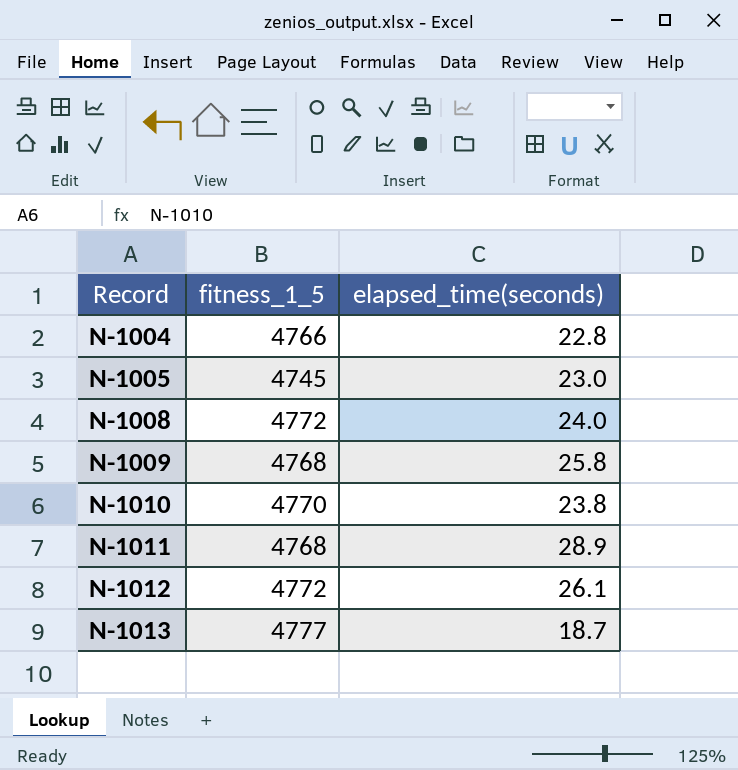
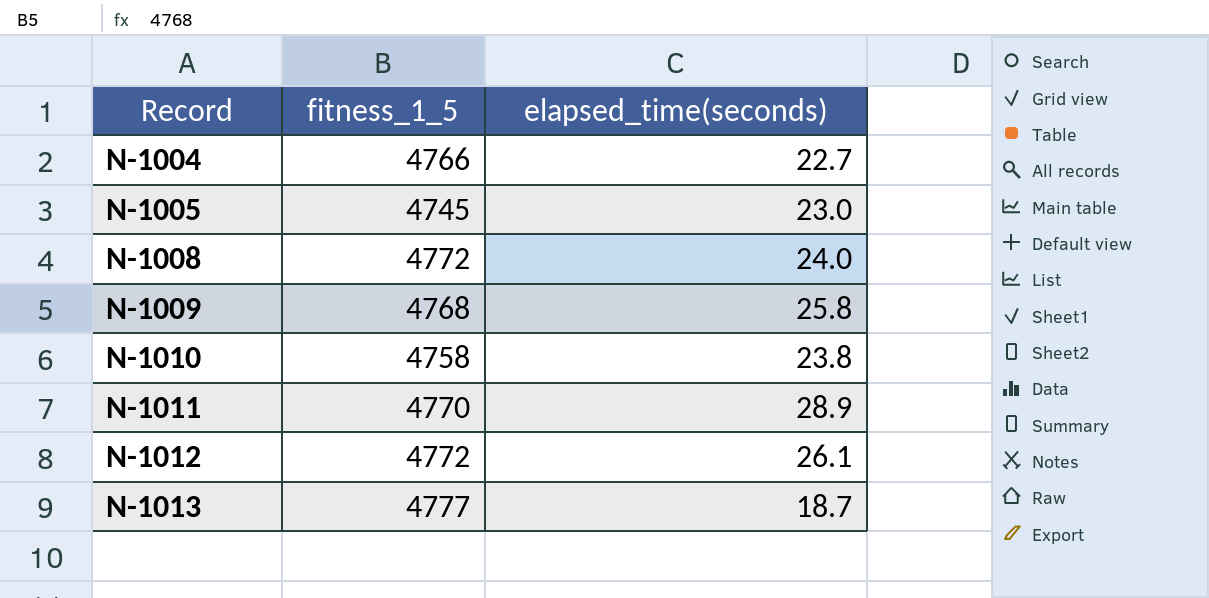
N-1004 | elapsed_time(seconds): 22.8 -> 22.7
N-1010 | fitness_1_5: 4770 -> 4758
N-1011 | fitness_1_5: 4768 -> 4770

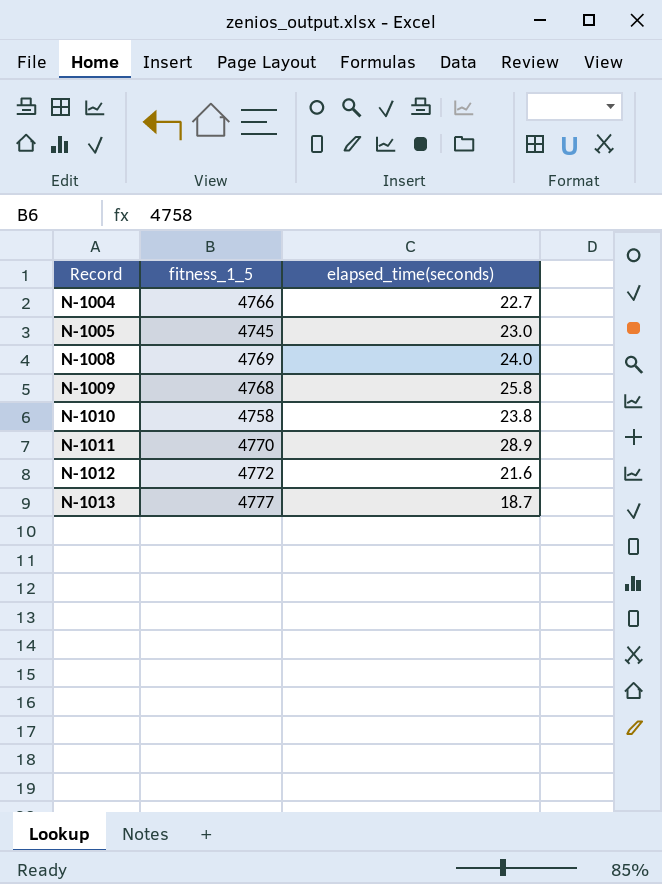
N-1008 | fitness_1_5: 4772 -> 4769
N-1012 | elapsed_time(seconds): 26.1 -> 21.6

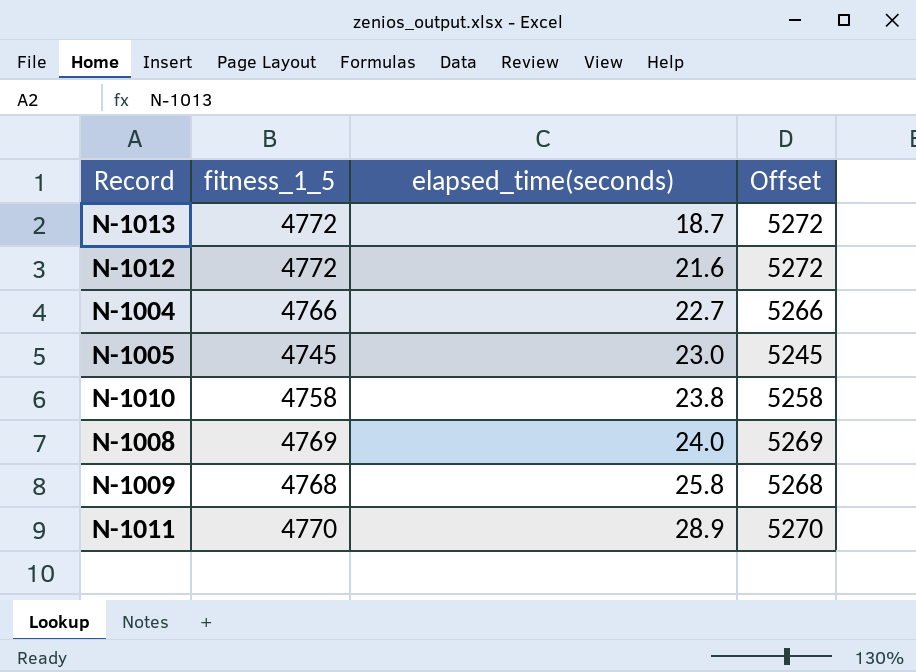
row order: Record ascending -> elapsed_time(seconds) ascending
column Offset | formula: none -> [fitness_1_5] + 500
N-1013 | fitness_1_5: 4777 -> 4772

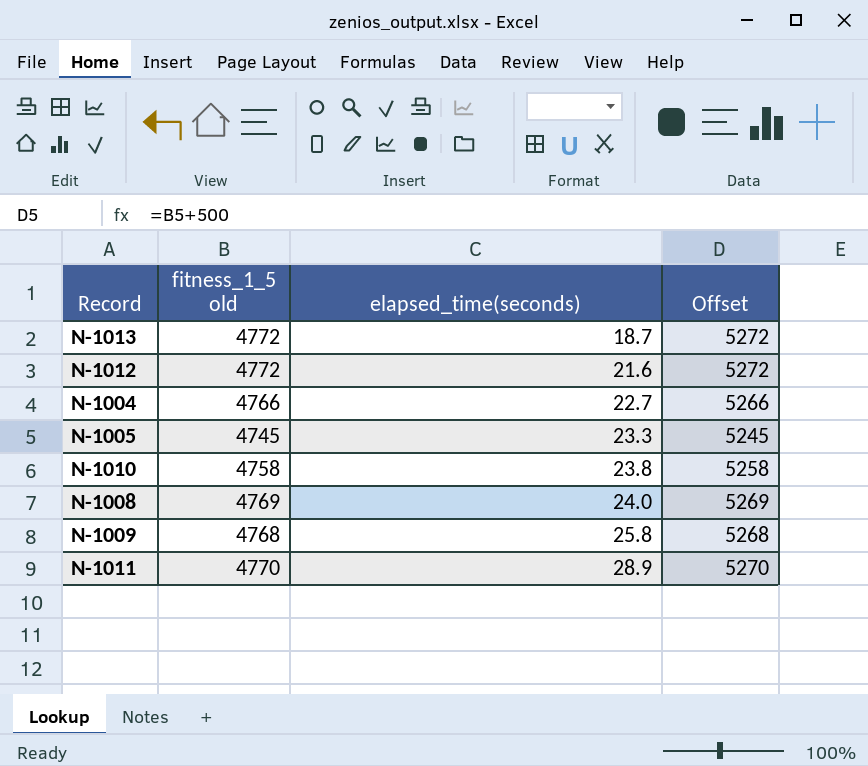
column name: fitness_1_5 -> fitness_1_5 old
N-1005 | elapsed_time(seconds): 23.0 -> 23.3

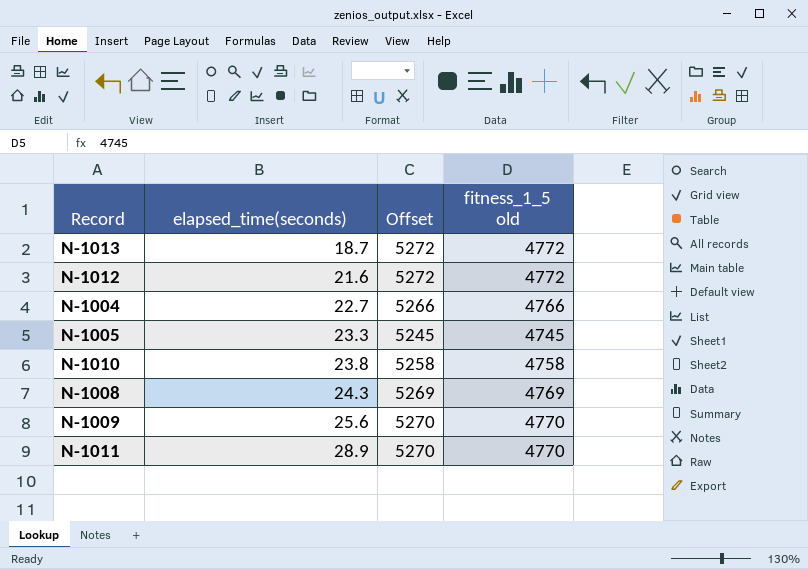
column fitness_1_5 old | position: 2 -> 4
N-1008 | elapsed_time(seconds): 24.0 -> 24.3
N-1009 | elapsed_time(seconds): 25.8 -> 25.6
N-1009 | Offset: 5268 -> 5270
N-1009 | fitness_1_5 old: 4768 -> 4770

